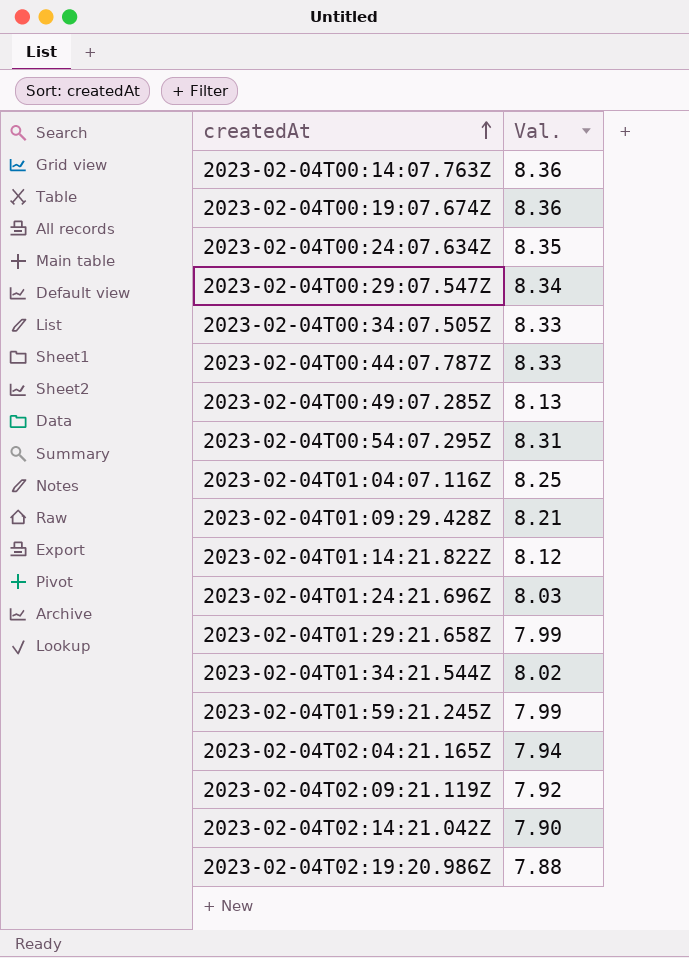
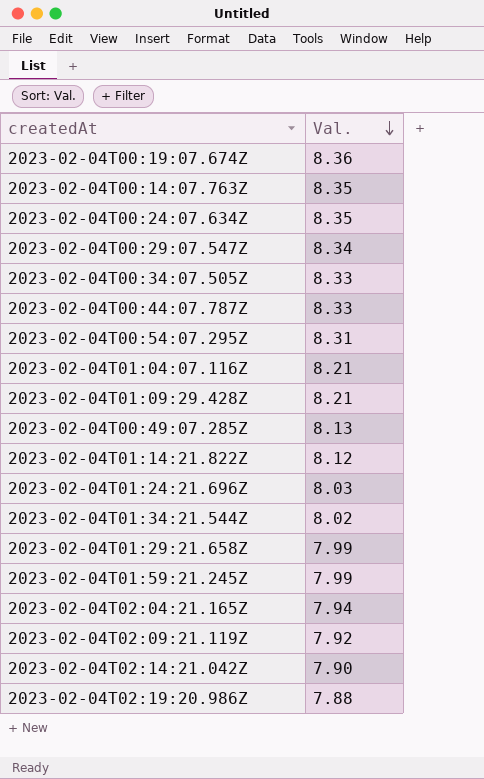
row order: createdAt ascending -> Val. descending
2023-02-04T00:14:07.763Z | Val.: 8.36 -> 8.35
2023-02-04T01:04:07.116Z | Val.: 8.25 -> 8.21

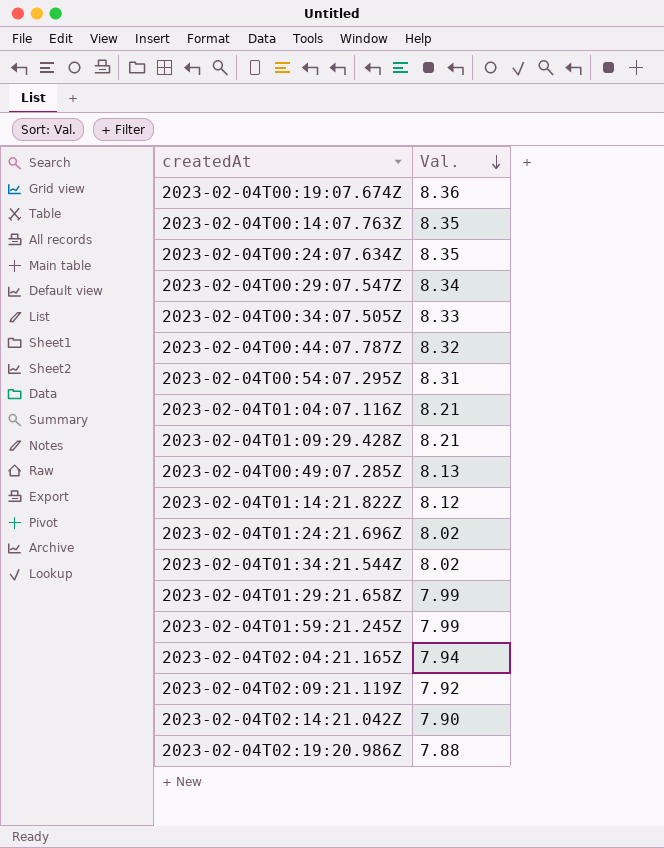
2023-02-04T00:44:07.787Z | Val.: 8.33 -> 8.32
2023-02-04T01:24:21.696Z | Val.: 8.03 -> 8.02

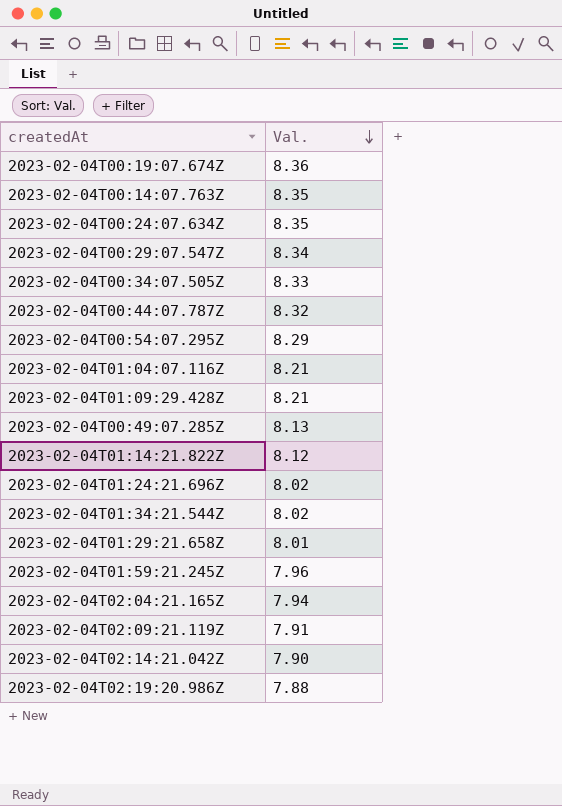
2023-02-04T00:54:07.295Z | Val.: 8.31 -> 8.29
2023-02-04T01:29:21.658Z | Val.: 7.99 -> 8.01
2023-02-04T01:59:21.245Z | Val.: 7.99 -> 7.96
2023-02-04T02:09:21.119Z | Val.: 7.92 -> 7.91

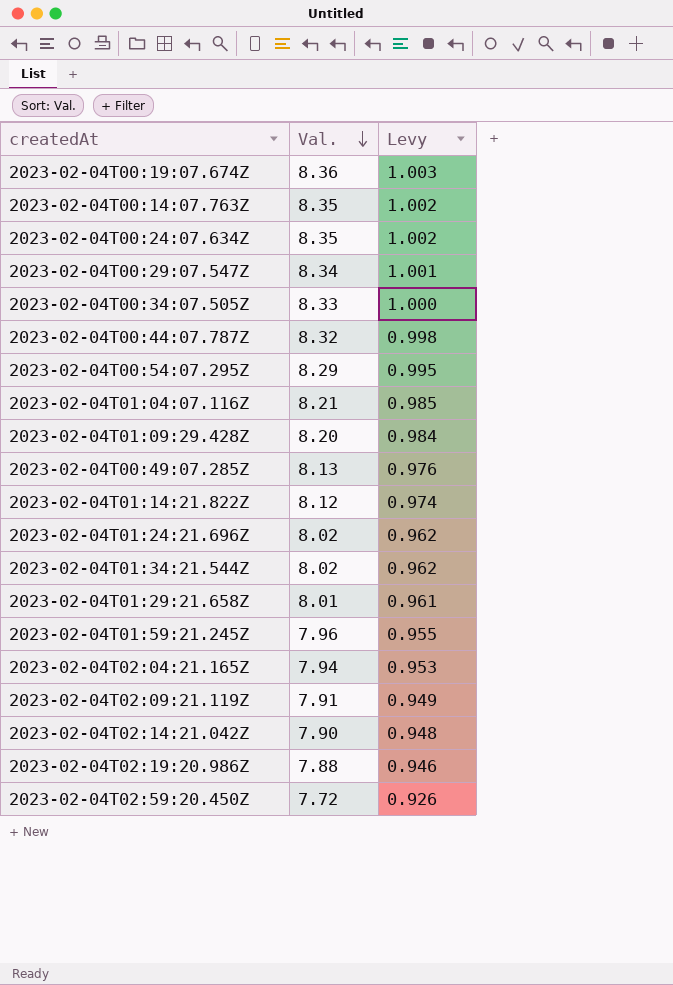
column Levy | formula: none -> [Val.] * 0.12
2023-02-04T01:09:29.428Z | Val.: 8.21 -> 8.20
row 2023-02-04T02:59:20.450Z: none -> 7.72 | 0.926

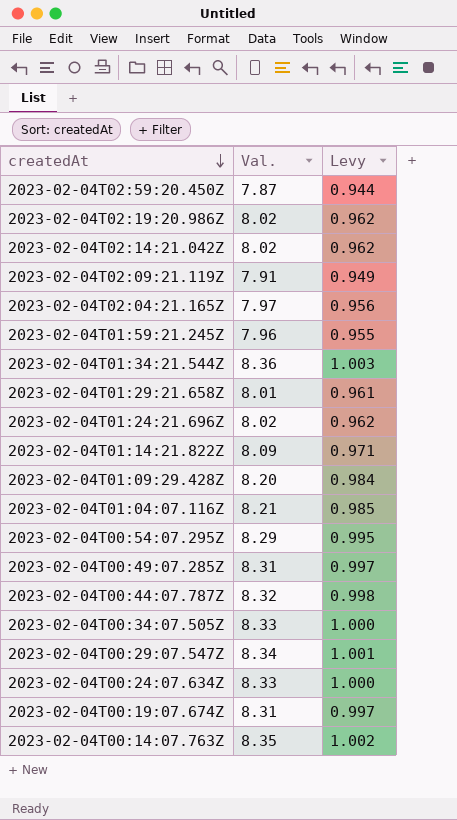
row order: Val. descending -> createdAt descending
2023-02-04T02:59:20.450Z | Val.: 7.72 -> 7.87
2023-02-04T02:59:20.450Z | Levy: 0.926 -> 0.944
2023-02-04T02:19:20.986Z | Val.: 7.88 -> 8.02
2023-02-04T02:19:20.986Z | Levy: 0.946 -> 0.962
2023-02-04T02:14:21.042Z | Val.: 7.90 -> 8.02
2023-02-04T02:14:21.042Z | Levy: 0.948 -> 0.962
2023-02-04T02:04:21.165Z | Val.: 7.94 -> 7.97
2023-02-04T02:04:21.165Z | Levy: 0.953 -> 0.956
2023-02-04T01:34:21.544Z | Val.: 8.02 -> 8.36
2023-02-04T01:34:21.544Z | Levy: 0.962 -> 1.003
2023-02-04T01:14:21.822Z | Val.: 8.12 -> 8.09
2023-02-04T01:14:21.822Z | Levy: 0.974 -> 0.971
2023-02-04T00:49:07.285Z | Val.: 8.13 -> 8.31
2023-02-04T00:49:07.285Z | Levy: 0.976 -> 0.997
2023-02-04T00:24:07.634Z | Val.: 8.35 -> 8.33
2023-02-04T00:24:07.634Z | Levy: 1.002 -> 1.000
2023-02-04T00:19:07.674Z | Val.: 8.36 -> 8.31
2023-02-04T00:19:07.674Z | Levy: 1.003 -> 0.997

